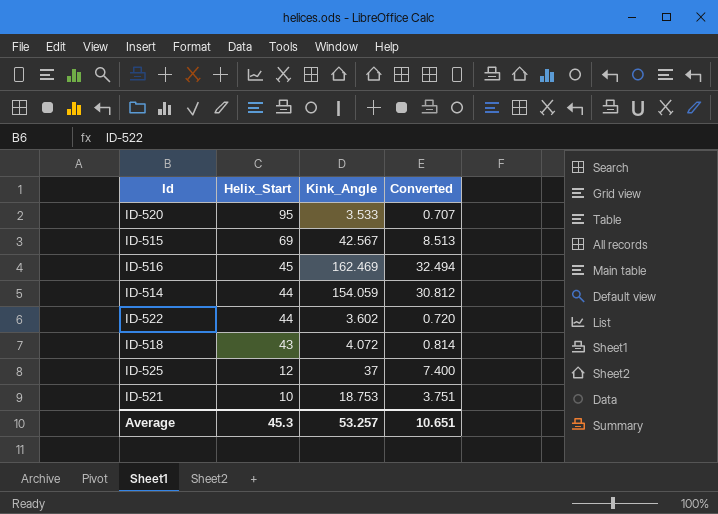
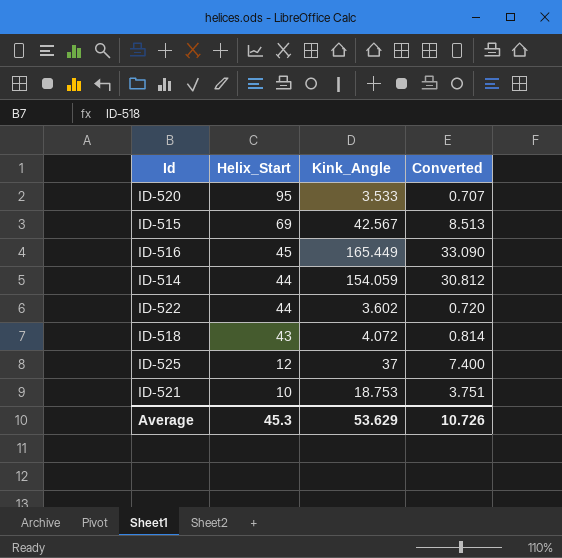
ID-516 | Kink_Angle: 162.469 -> 165.449
ID-516 | Converted: 32.494 -> 33.090
Average | Kink_Angle: 53.257 -> 53.629
Average | Converted: 10.651 -> 10.726

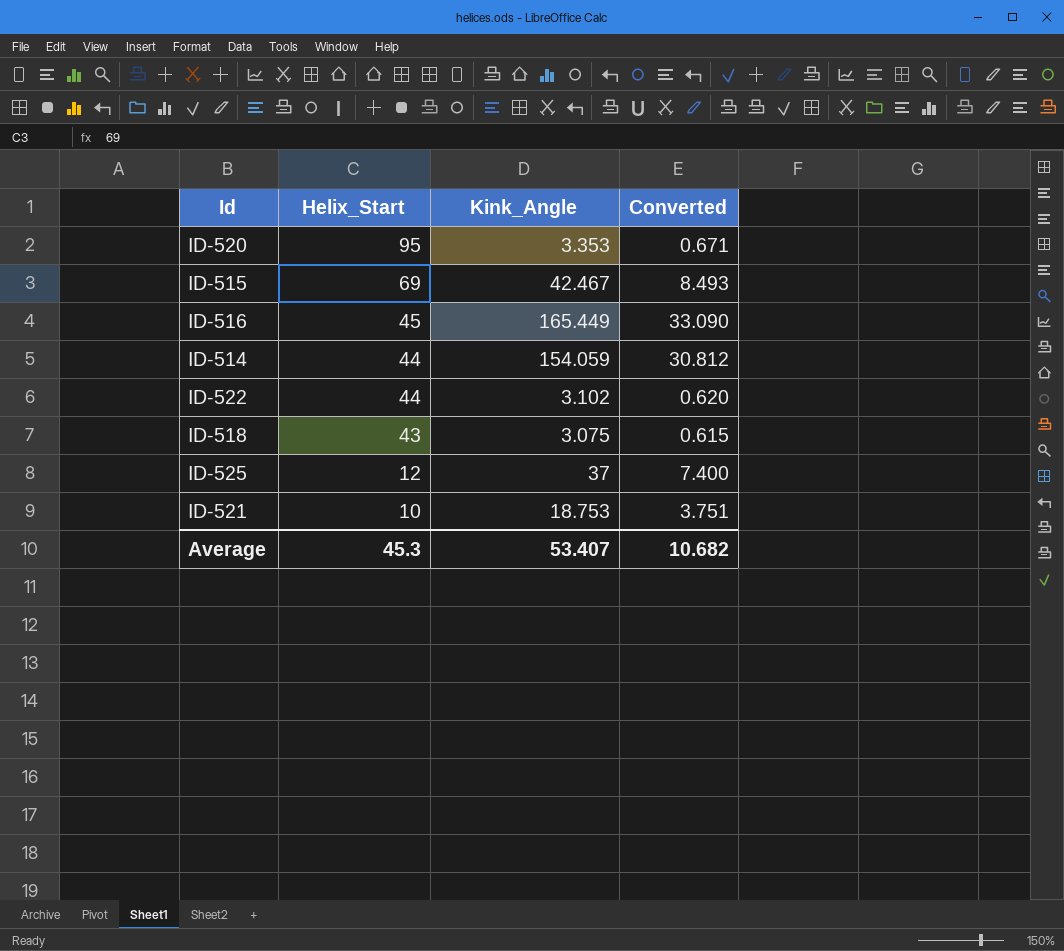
ID-520 | Kink_Angle: 3.533 -> 3.353
ID-520 | Converted: 0.707 -> 0.671
ID-515 | Kink_Angle: 42.567 -> 42.467
ID-515 | Converted: 8.513 -> 8.493
ID-522 | Kink_Angle: 3.602 -> 3.102
ID-522 | Converted: 0.720 -> 0.620
ID-518 | Kink_Angle: 4.072 -> 3.075
ID-518 | Converted: 0.814 -> 0.615
Average | Kink_Angle: 53.629 -> 53.407
Average | Converted: 10.726 -> 10.682

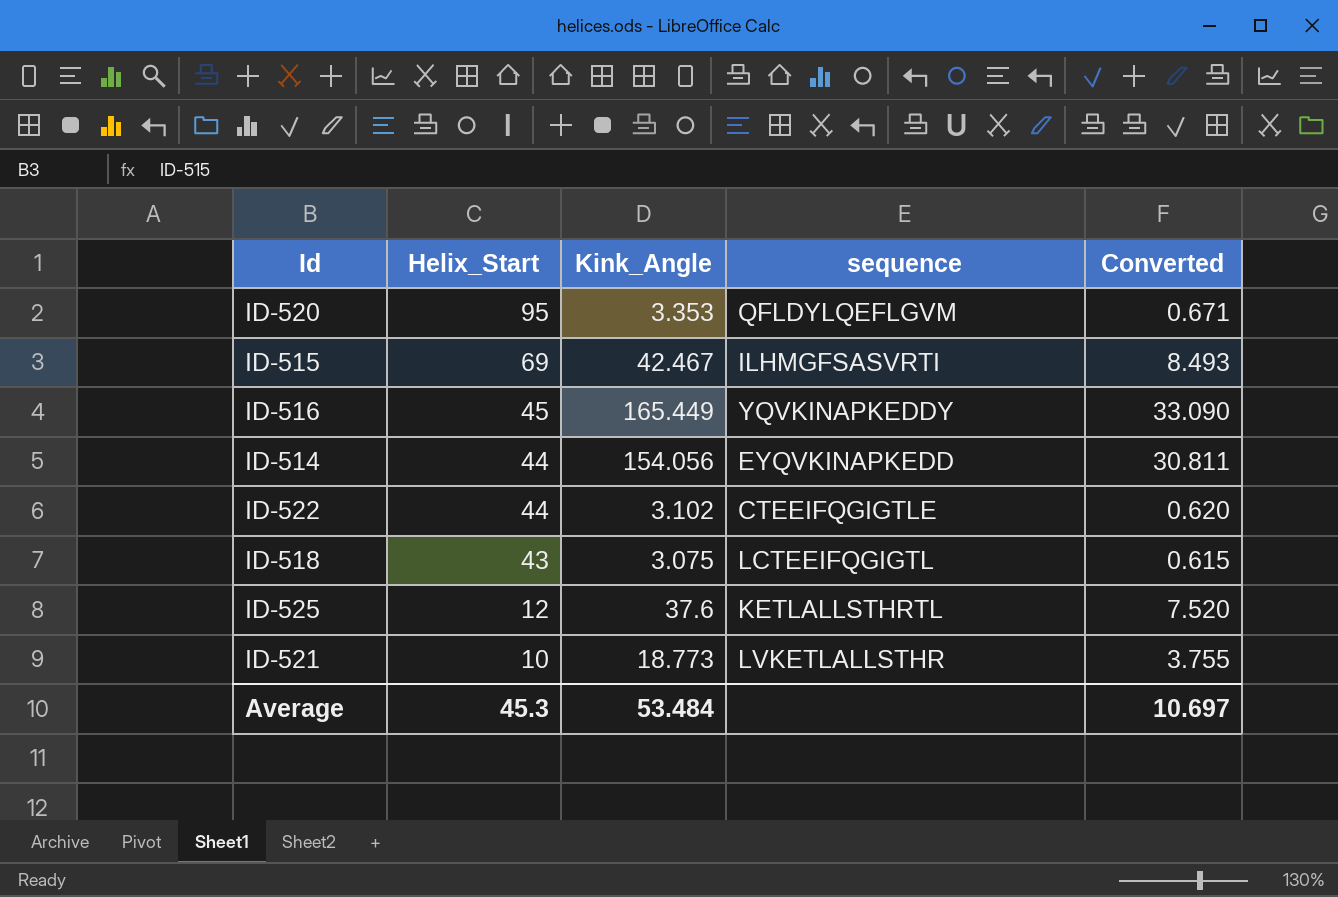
column sequence | position: none -> 4
ID-514 | Kink_Angle: 154.059 -> 154.056
ID-514 | Converted: 30.812 -> 30.811
ID-525 | Kink_Angle: 37 -> 37.6
ID-525 | Converted: 7.400 -> 7.520
ID-521 | Kink_Angle: 18.753 -> 18.773
ID-521 | Converted: 3.751 -> 3.755
Average | Kink_Angle: 53.407 -> 53.484
Average | Converted: 10.682 -> 10.697

